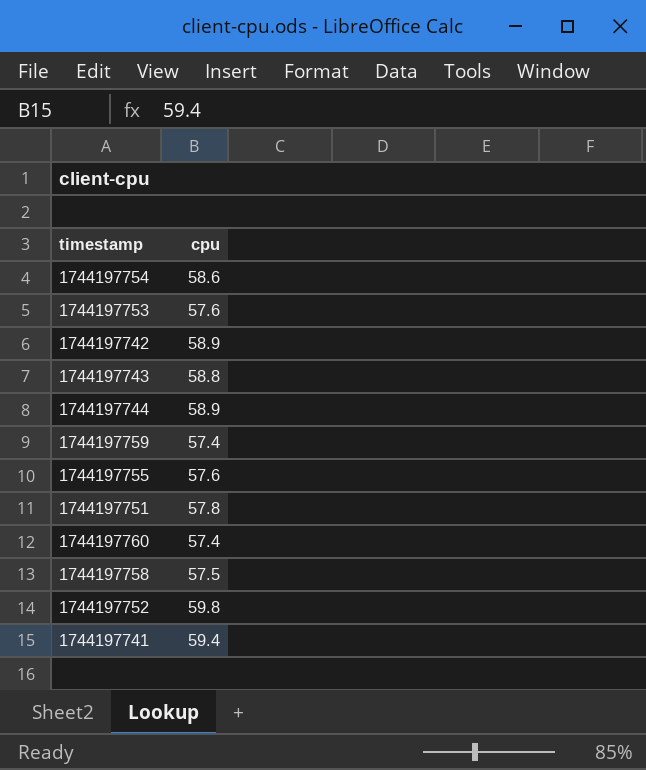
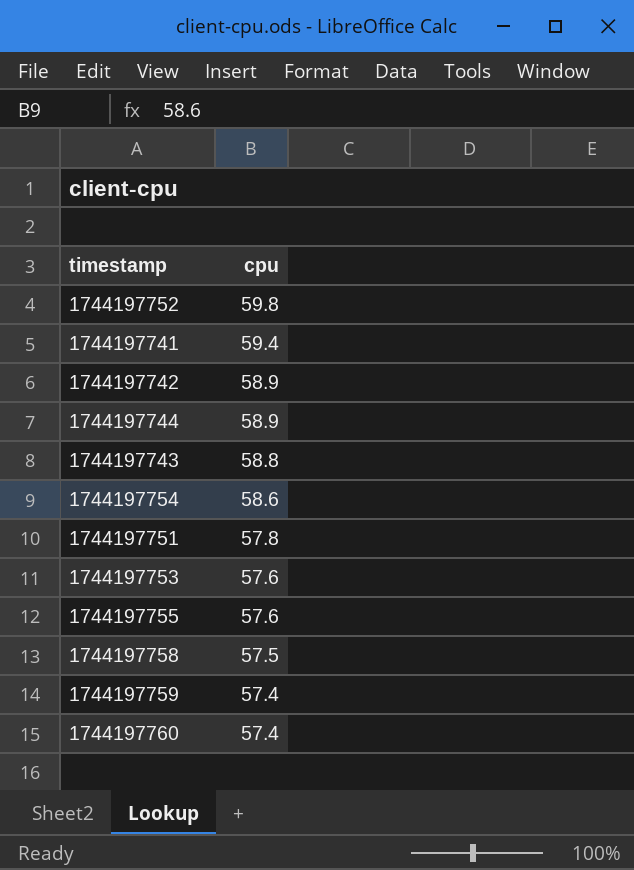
row order: none -> cpu descending

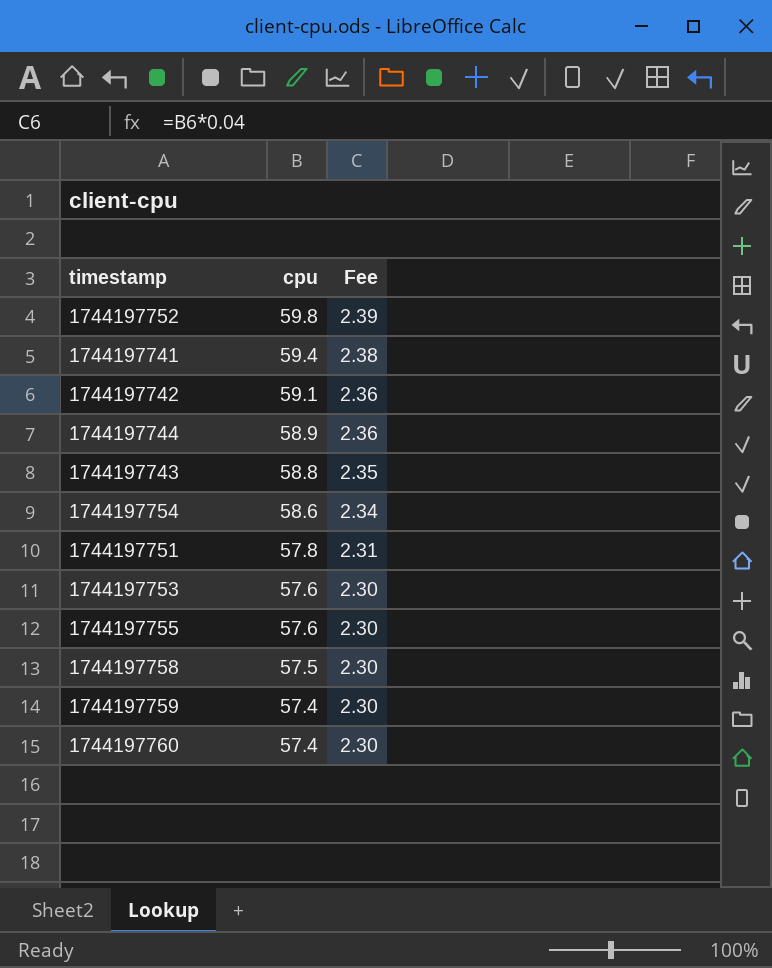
column Fee | formula: none -> [cpu] * 0.04
1744197742 | cpu: 58.9 -> 59.1

